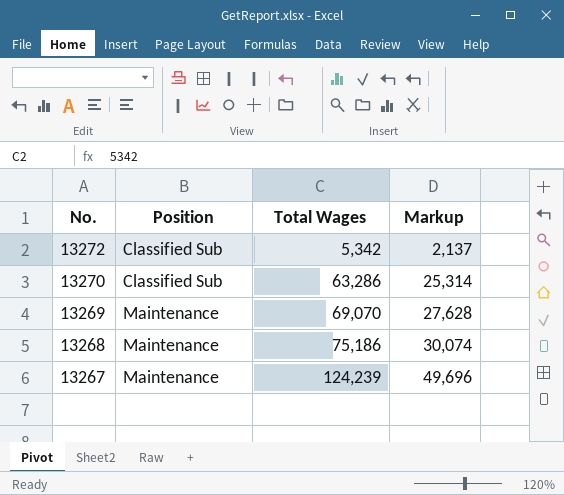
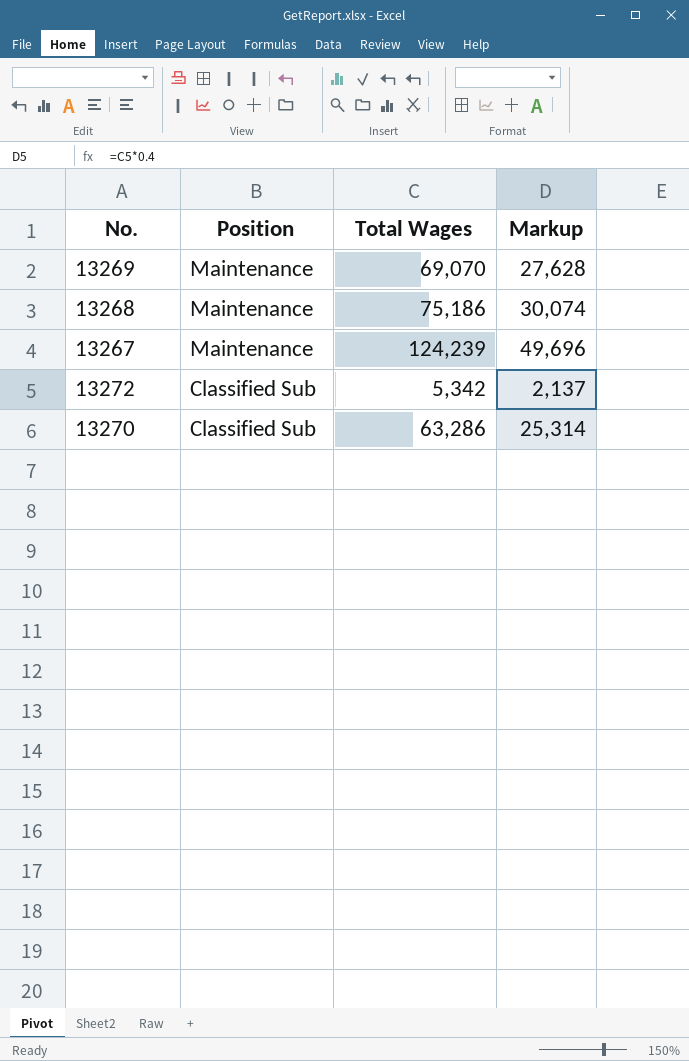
row order: No. descending -> Position descending

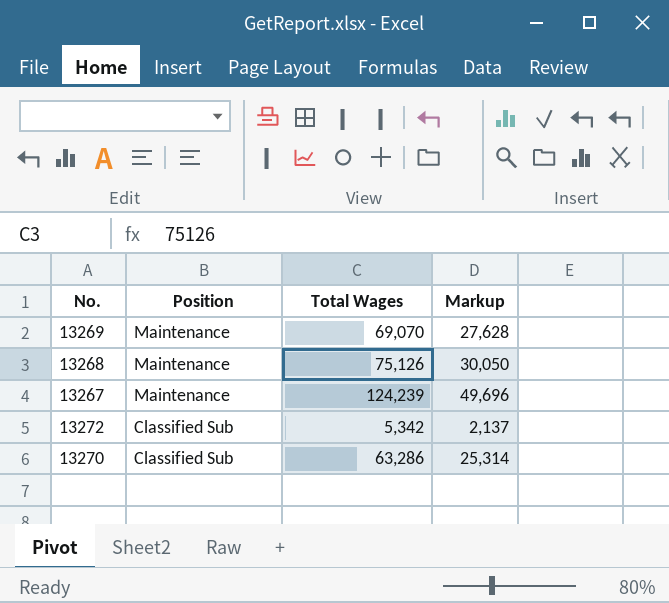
13268 | Total Wages: 75,186 -> 75,126
13268 | Markup: 30,074 -> 30,050

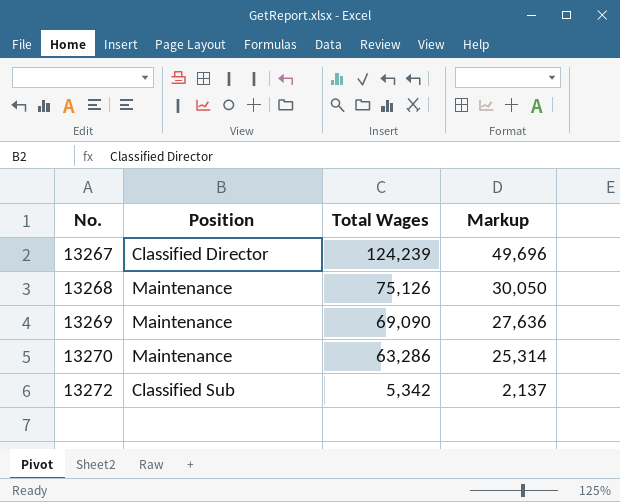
row order: Position descending -> No. ascending
13267 | Position: Maintenance -> Classified Director
13269 | Total Wages: 69,070 -> 69,090
13269 | Markup: 27,628 -> 27,636
13270 | Position: Classified Sub -> Maintenance

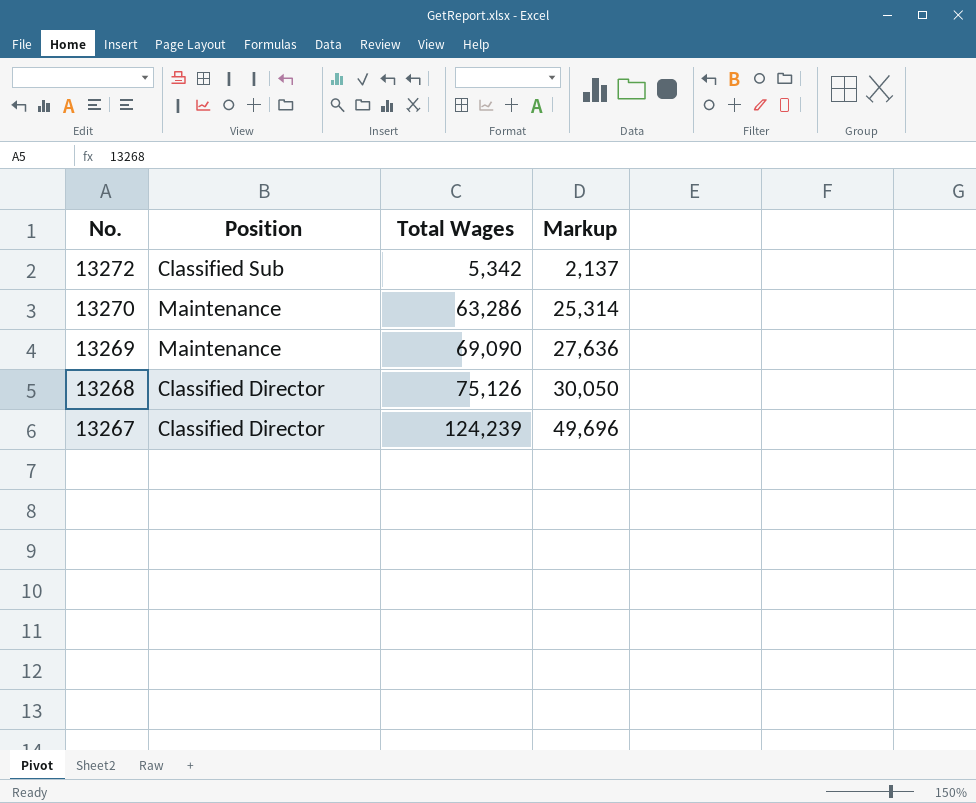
row order: No. ascending -> No. descending
13268 | Position: Maintenance -> Classified Director

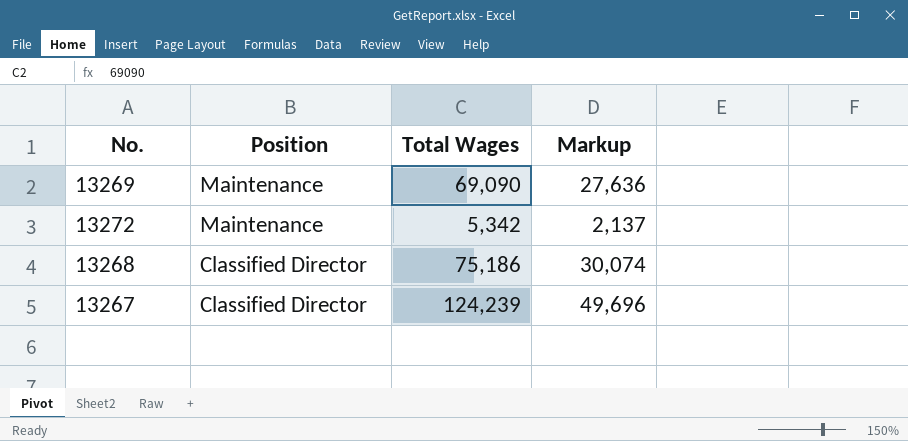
row order: No. descending -> Position descending
row 13270: Maintenance | 63,286 | 25,314 -> none
13272 | Position: Classified Sub -> Maintenance
13268 | Total Wages: 75,126 -> 75,186
13268 | Markup: 30,050 -> 30,074

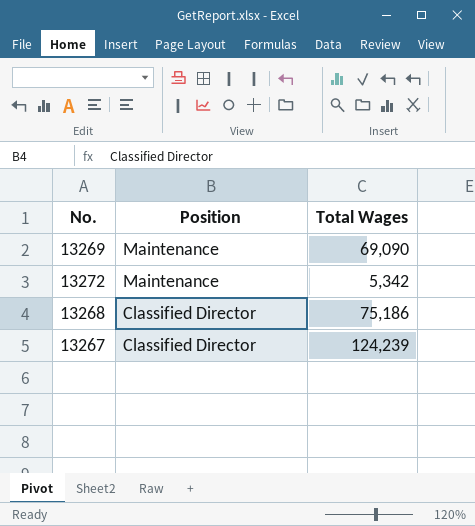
column Markup | formula: [Total Wages] * 0.4 -> none

